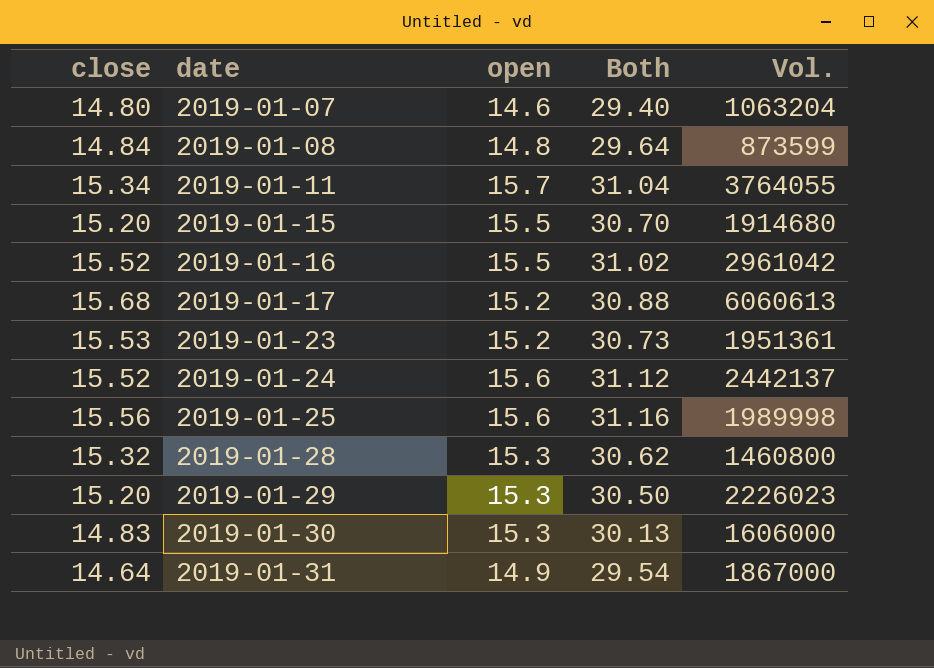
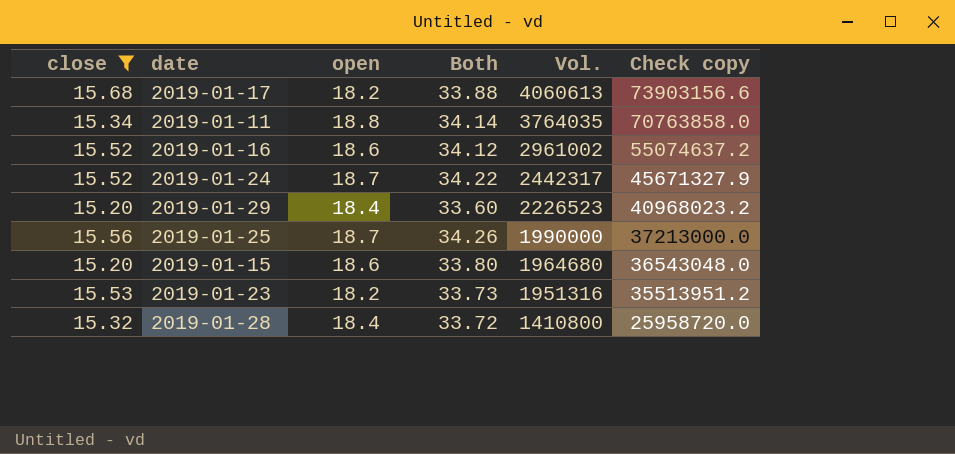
filter: none -> close >= 15.20
row order: date ascending -> Vol. descending
column Check copy | formula: none -> [open] * [Vol.]
2019-01-17 | open: 15.2 -> 18.2
2019-01-17 | Both: 30.88 -> 33.88
2019-01-17 | Vol.: 6060613 -> 4060613
2019-01-11 | open: 15.7 -> 18.8
2019-01-11 | Both: 31.04 -> 34.14
2019-01-11 | Vol.: 3764055 -> 3764035
2019-01-16 | open: 15.5 -> 18.6
2019-01-16 | Both: 31.02 -> 34.12
2019-01-16 | Vol.: 2961042 -> 2961002
2019-01-24 | open: 15.6 -> 18.7
2019-01-24 | Both: 31.12 -> 34.22
2019-01-24 | Vol.: 2442137 -> 2442317
2019-01-29 | open: 15.3 -> 18.4
2019-01-29 | Both: 30.50 -> 33.60
2019-01-29 | Vol.: 2226023 -> 2226523
2019-01-25 | open: 15.6 -> 18.7
2019-01-25 | Both: 31.16 -> 34.26
2019-01-25 | Vol.: 1989998 -> 1990000
2019-01-15 | open: 15.5 -> 18.6
2019-01-15 | Both: 30.70 -> 33.80
2019-01-15 | Vol.: 1914680 -> 1964680
2019-01-23 | open: 15.2 -> 18.2
2019-01-23 | Both: 30.73 -> 33.73
2019-01-23 | Vol.: 1951361 -> 1951316
2019-01-28 | open: 15.3 -> 18.4
2019-01-28 | Both: 30.62 -> 33.72
2019-01-28 | Vol.: 1460800 -> 1410800

